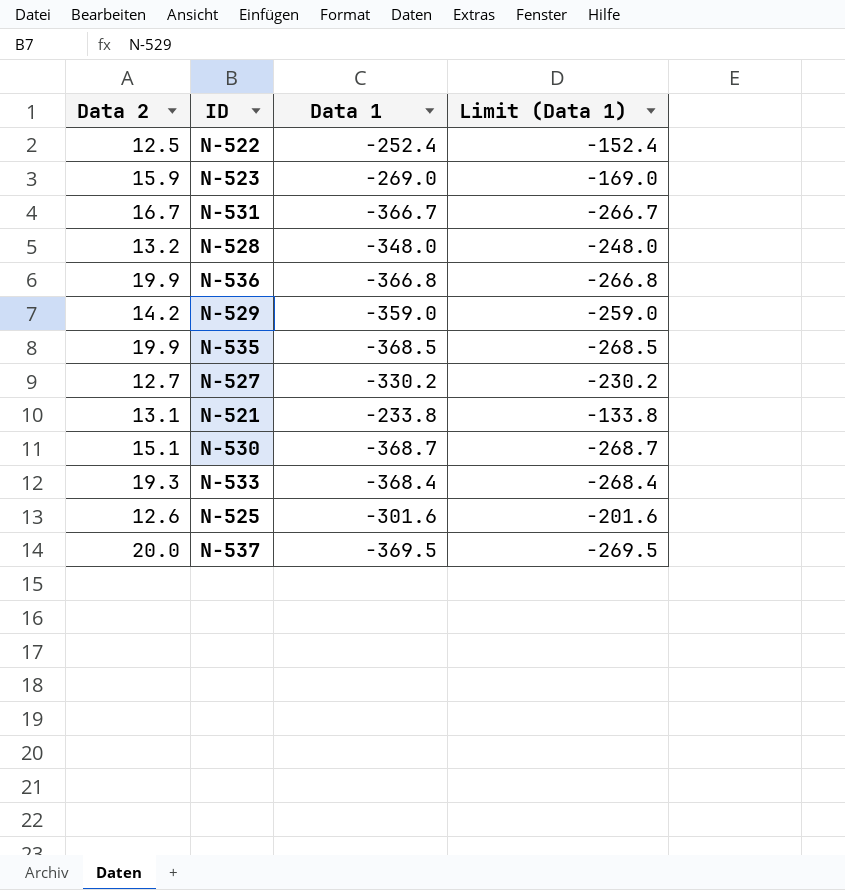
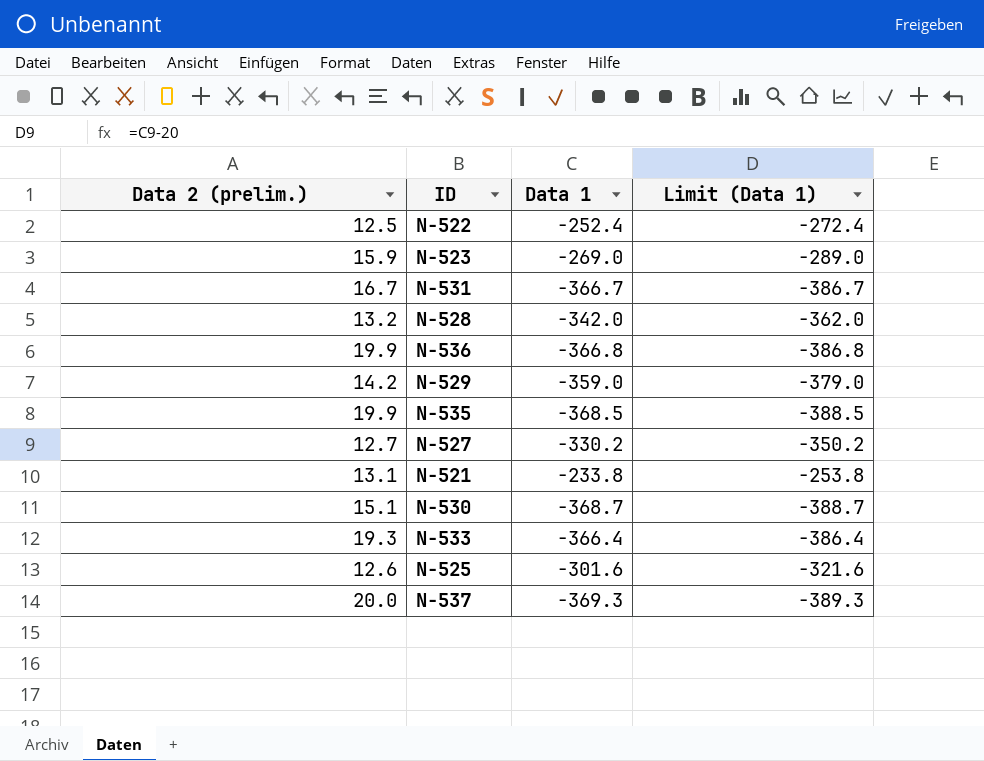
column name: Data 2 -> Data 2 (prelim.)
column Limit (Data 1) | formula: [Data 1] + 100 -> [Data 1] - 20
N-528 | Data 1: -348.0 -> -342.0
N-533 | Data 1: -368.4 -> -366.4
N-537 | Data 1: -369.5 -> -369.3

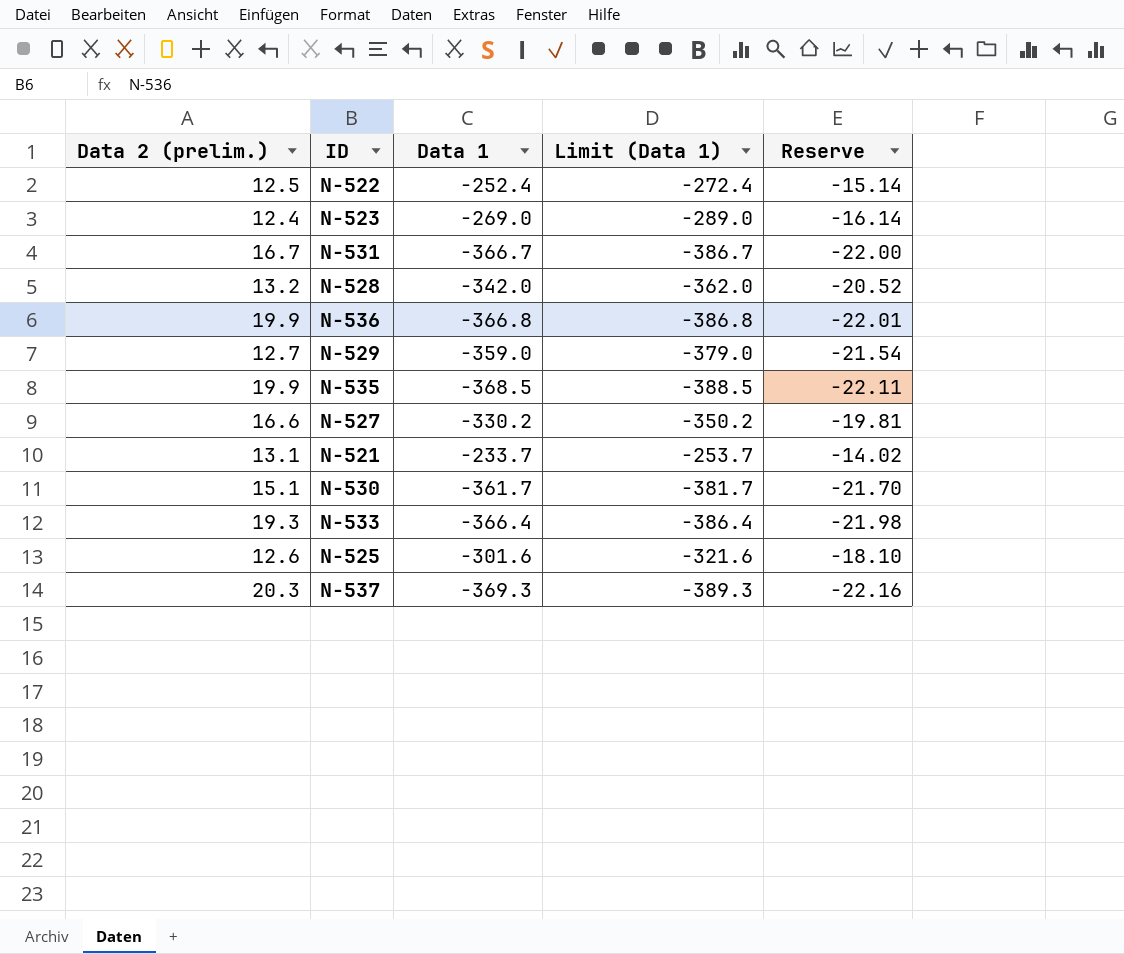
column Reserve | formula: none -> [Data 1] * 0.06
N-523 | Data 2 (prelim.): 15.9 -> 12.4
N-529 | Data 2 (prelim.): 14.2 -> 12.7
N-527 | Data 2 (prelim.): 12.7 -> 16.6
N-521 | Data 1: -233.8 -> -233.7
N-521 | Limit (Data 1): -253.8 -> -253.7
N-530 | Data 1: -368.7 -> -361.7
N-530 | Limit (Data 1): -388.7 -> -381.7
N-537 | Data 2 (prelim.): 20.0 -> 20.3

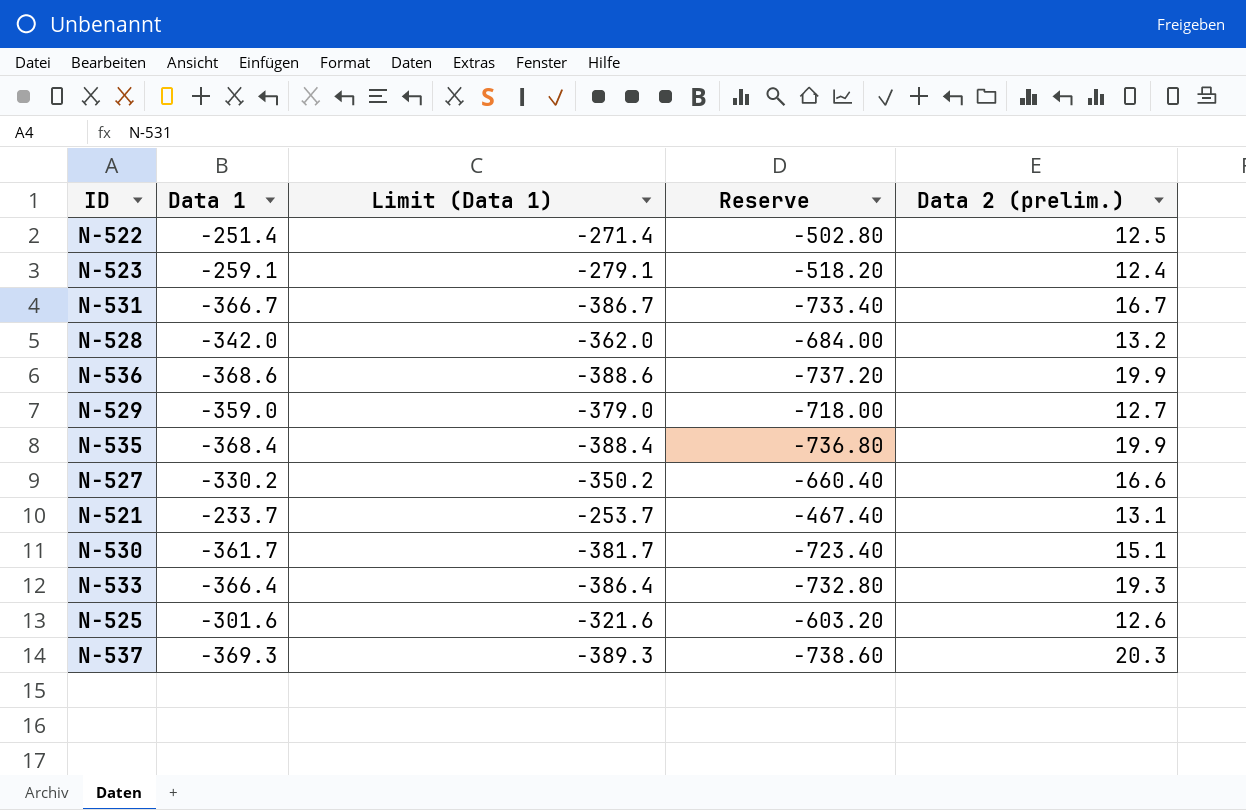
column Reserve | formula: [Data 1] * 0.06 -> [Data 1] * 2
column Data 2 (prelim.) | position: 1 -> 5
N-522 | Data 1: -252.4 -> -251.4
N-522 | Limit (Data 1): -272.4 -> -271.4
N-523 | Data 1: -269.0 -> -259.1
N-523 | Limit (Data 1): -289.0 -> -279.1
N-536 | Data 1: -366.8 -> -368.6
N-536 | Limit (Data 1): -386.8 -> -388.6
N-535 | Data 1: -368.5 -> -368.4
N-535 | Limit (Data 1): -388.5 -> -388.4

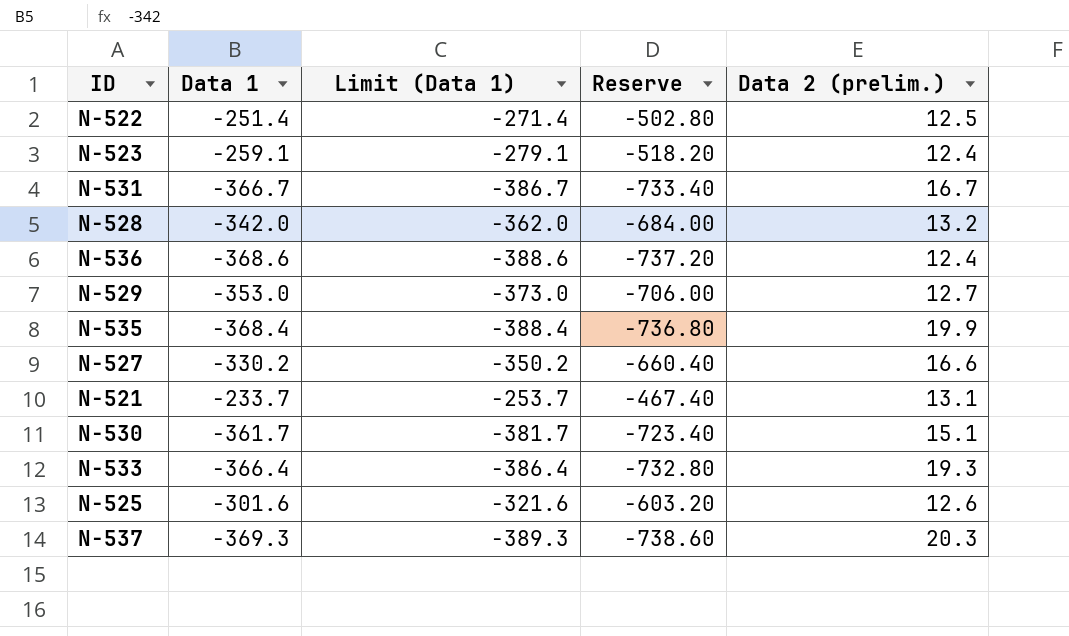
N-536 | Data 2 (prelim.): 19.9 -> 12.4
N-529 | Data 1: -359.0 -> -353.0
N-529 | Limit (Data 1): -379.0 -> -373.0
N-529 | Reserve: -718.00 -> -706.00

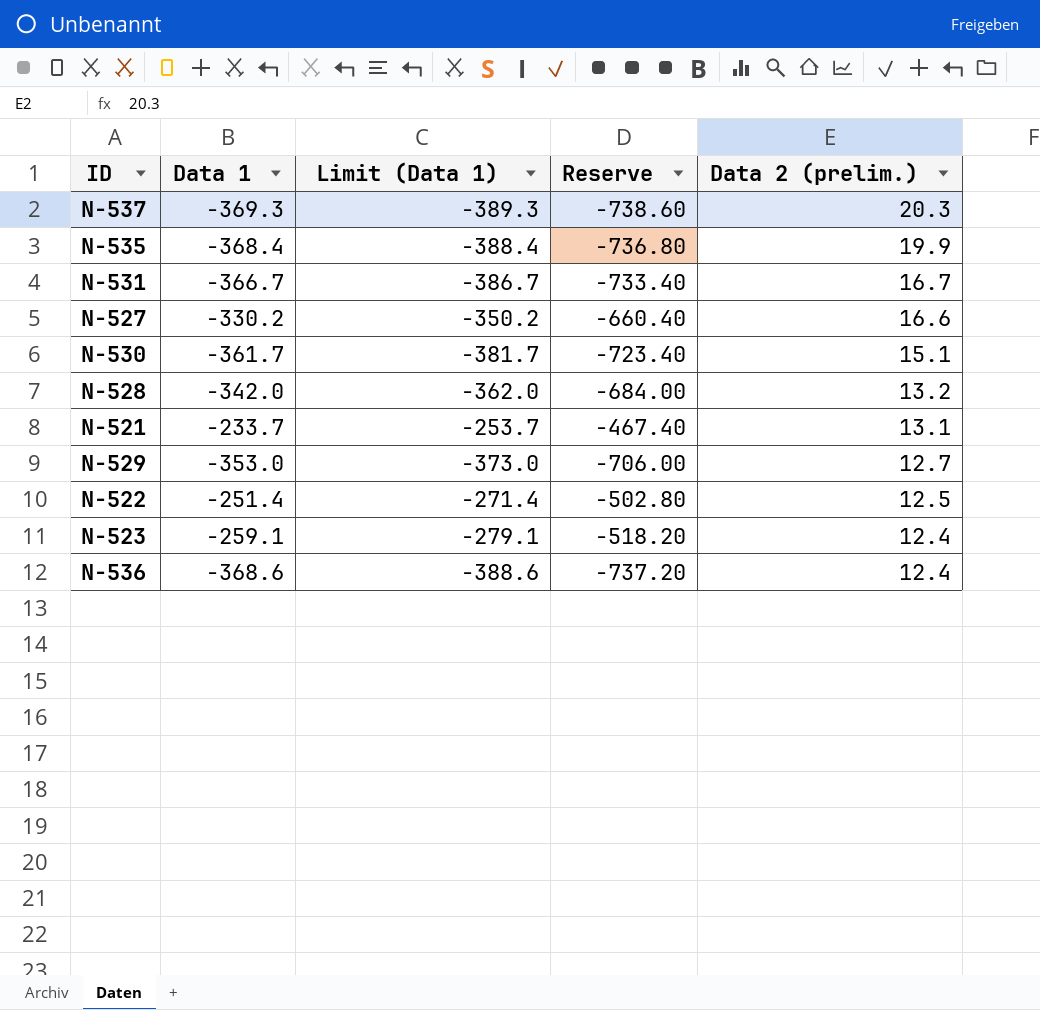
row order: none -> Data 2 (prelim.) descending
row N-533: -366.4 | -386.4 | -732.80 | 19.3 -> none
row N-525: -301.6 | -321.6 | -603.20 | 12.6 -> none

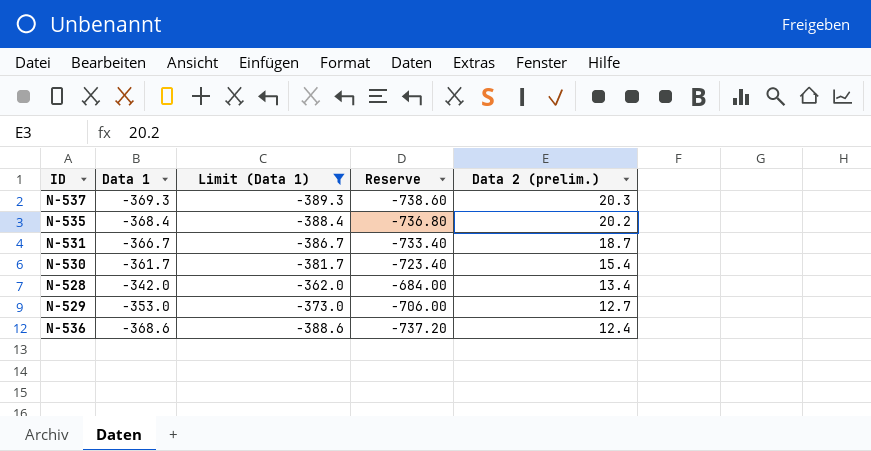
filter: none -> Limit (Data 1) <= -362.0
N-535 | Data 2 (prelim.): 19.9 -> 20.2
N-531 | Data 2 (prelim.): 16.7 -> 18.7
N-530 | Data 2 (prelim.): 15.1 -> 15.4
N-528 | Data 2 (prelim.): 13.2 -> 13.4

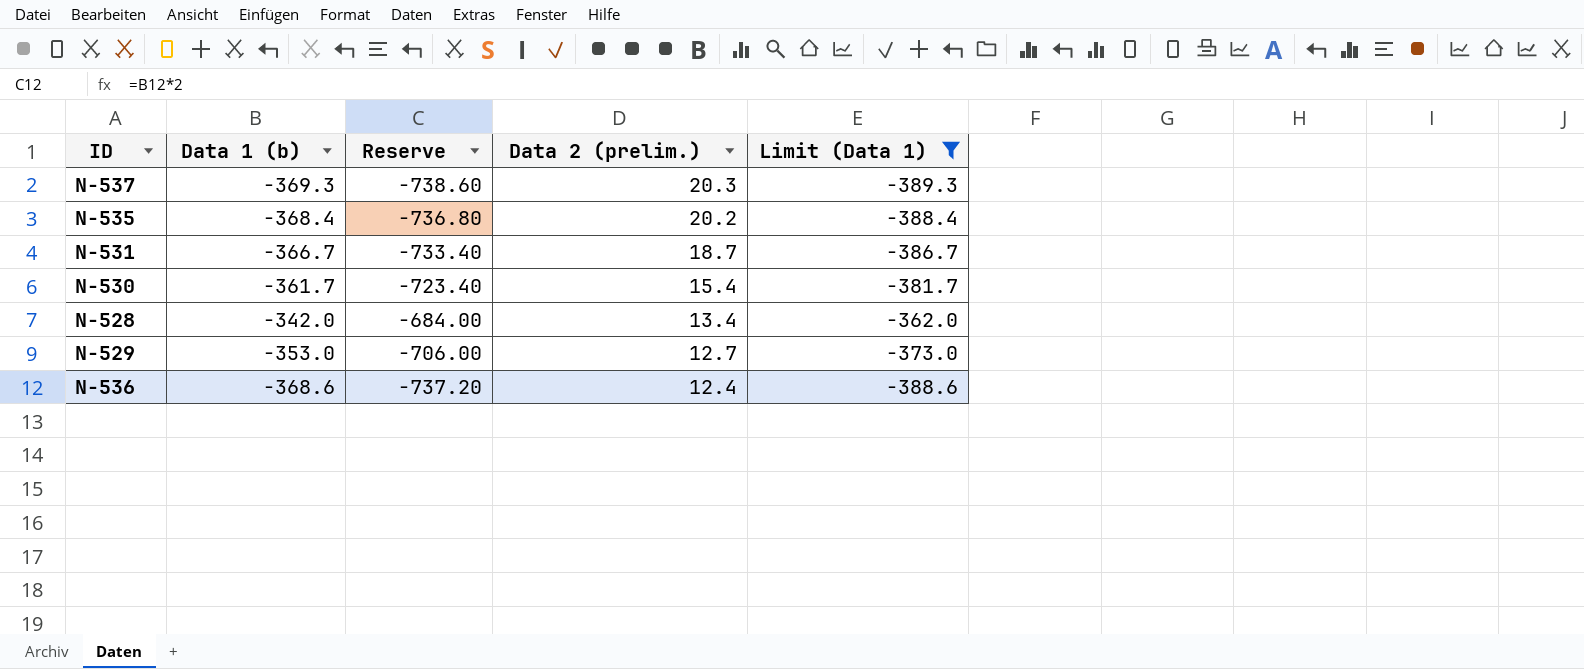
column name: Data 1 -> Data 1 (b)
column Limit (Data 1) | position: 3 -> 5

